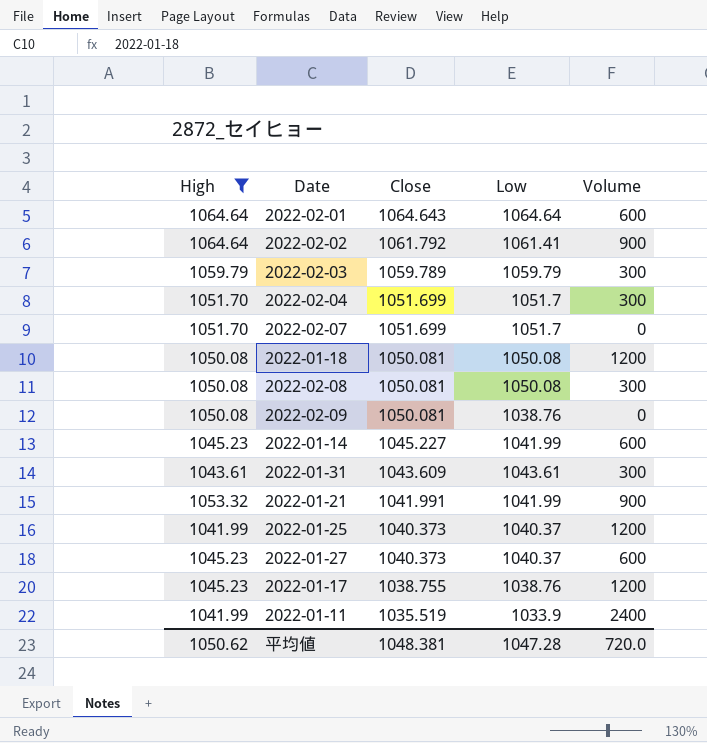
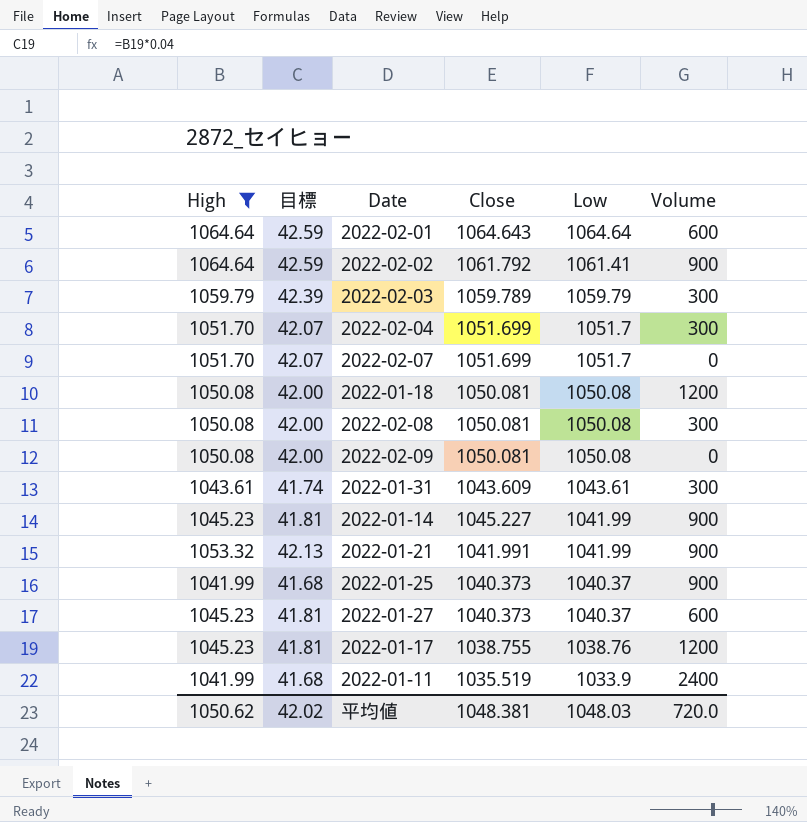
row order: Close descending -> Low descending
column 目標 | formula: none -> [High] * 0.04
2022-02-09 | Low: 1038.76 -> 1050.08
2022-01-14 | Volume: 600 -> 900
2022-01-25 | Volume: 1200 -> 900
平均値 | Low: 1047.28 -> 1048.03

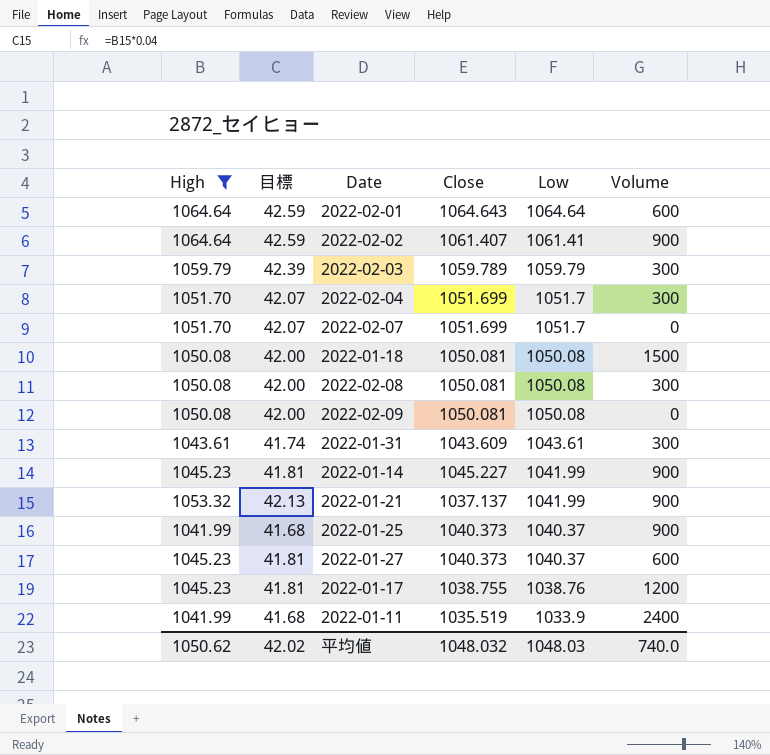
2022-02-02 | Close: 1061.792 -> 1061.407
2022-01-18 | Volume: 1200 -> 1500
2022-01-21 | Close: 1041.991 -> 1037.137
平均値 | Close: 1048.381 -> 1048.032
平均値 | Volume: 720.0 -> 740.0

